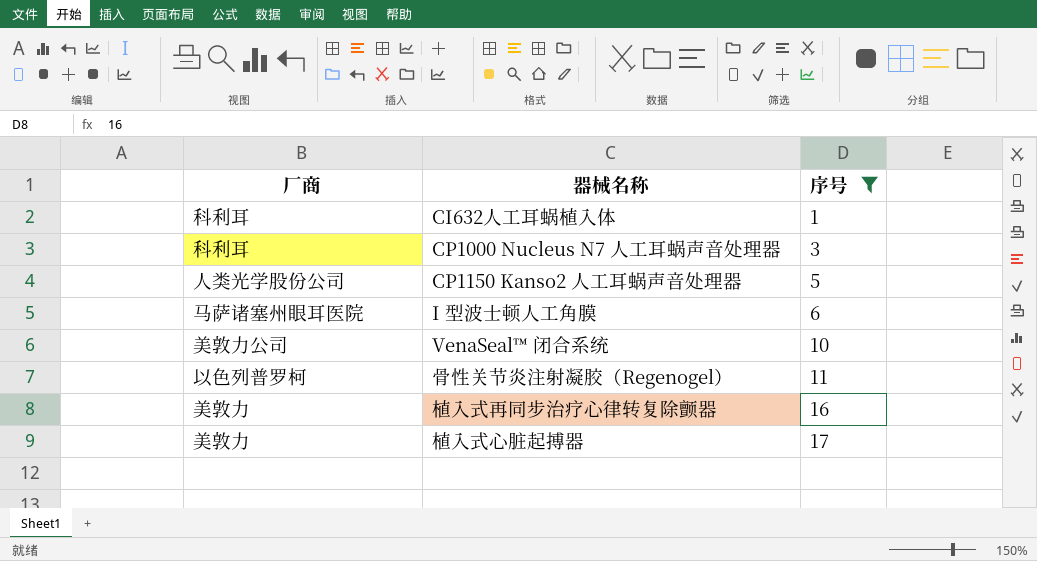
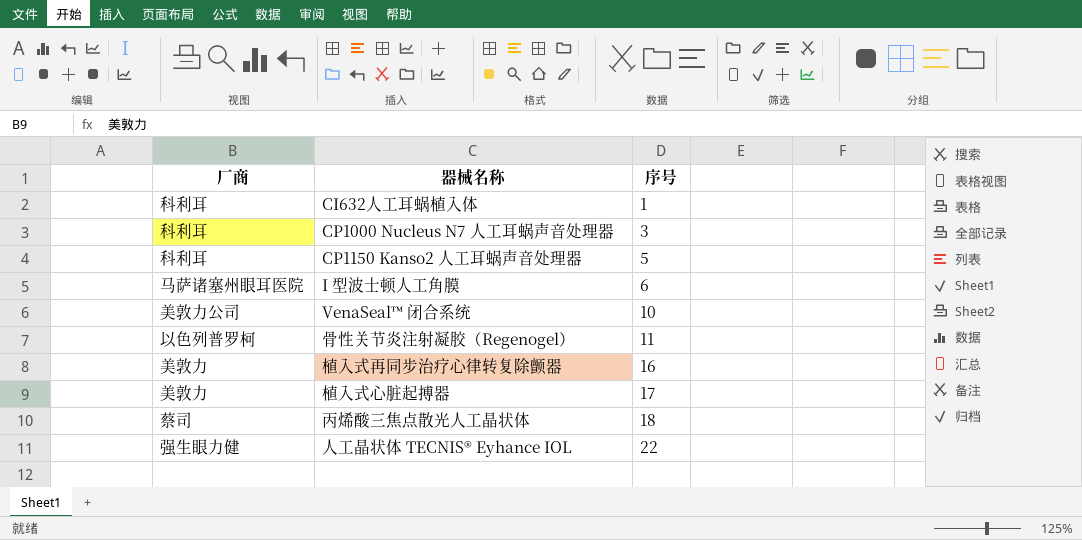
filter: 序号 <= 17 -> none
CP1150 Kanso2 人工耳蜗声音处理器 | 厂商: 人类光学股份公司 -> 科利耳

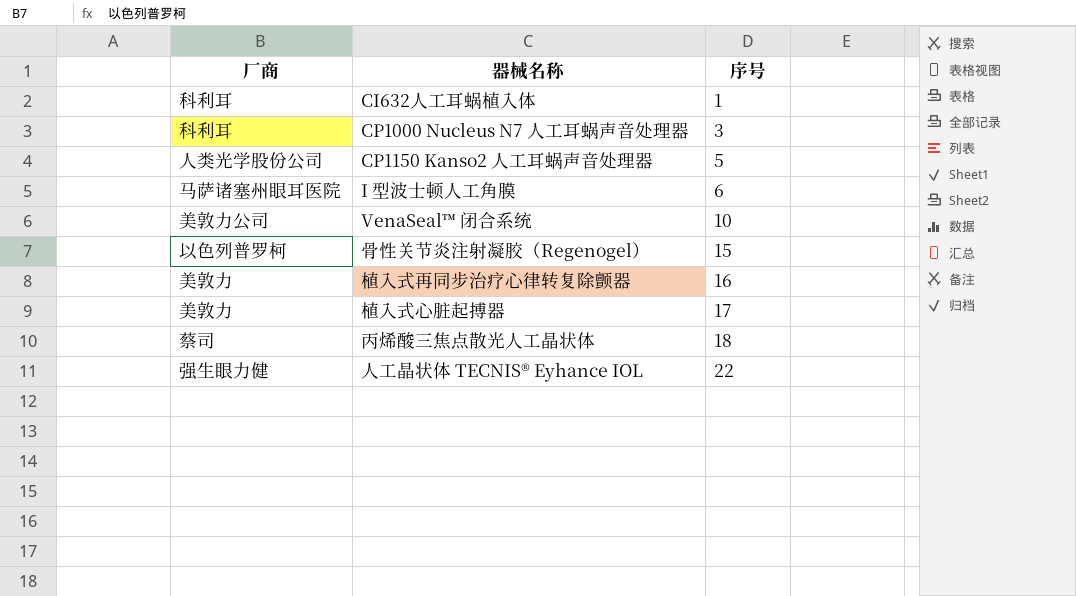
CP1150 Kanso2 人工耳蜗声音处理器 | 厂商: 科利耳 -> 人类光学股份公司
骨性关节炎注射凝胶（Regenogel） | 序号: 11 -> 15

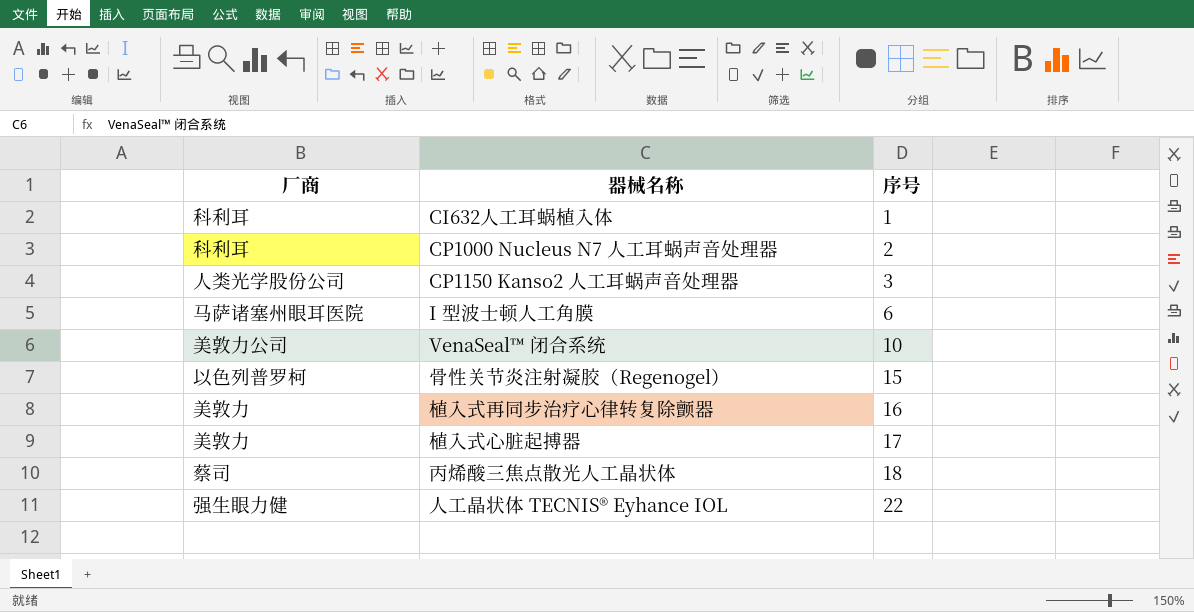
CP1000 Nucleus N7 人工耳蜗声音处理器 | 序号: 3 -> 2
CP1150 Kanso2 人工耳蜗声音处理器 | 序号: 5 -> 3

